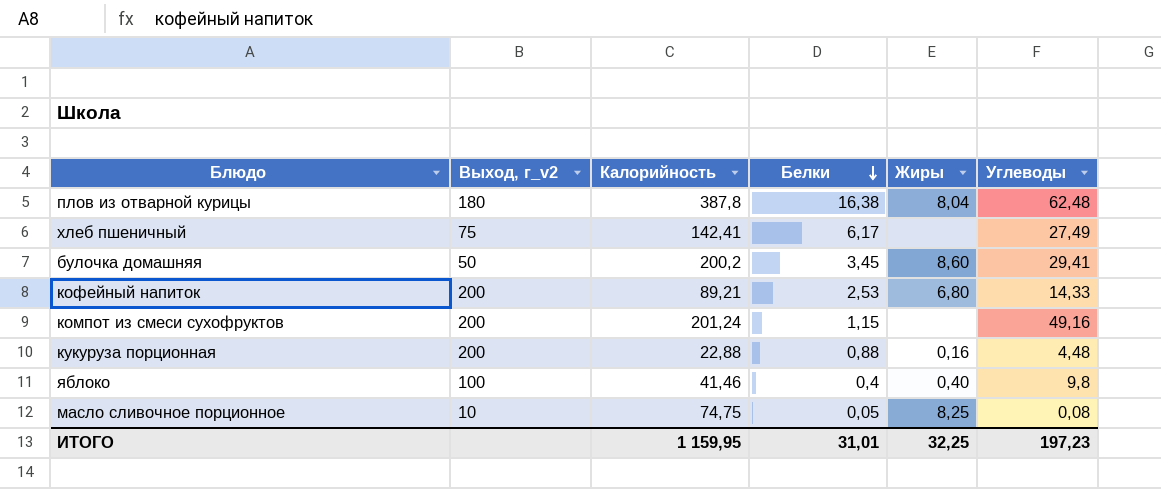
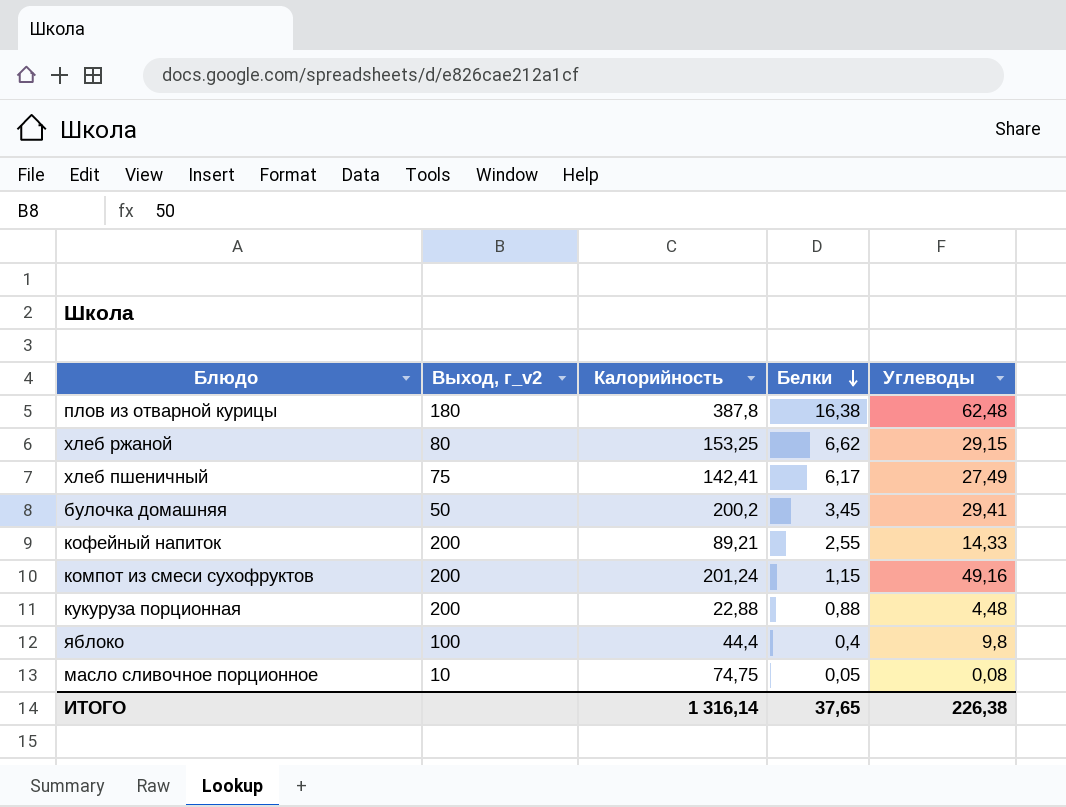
column Жиры | position: 5 -> none
row хлеб ржаной: none -> 80 | 153,25 | 6,62 | 29,15
кофейный напиток | Белки: 2,53 -> 2,55
яблоко | Калорийность: 41,46 -> 44,4
ИТОГО | Калорийность: 1 159,95 -> 1 316,14
ИТОГО | Белки: 31,01 -> 37,65
ИТОГО | Углеводы: 197,23 -> 226,38

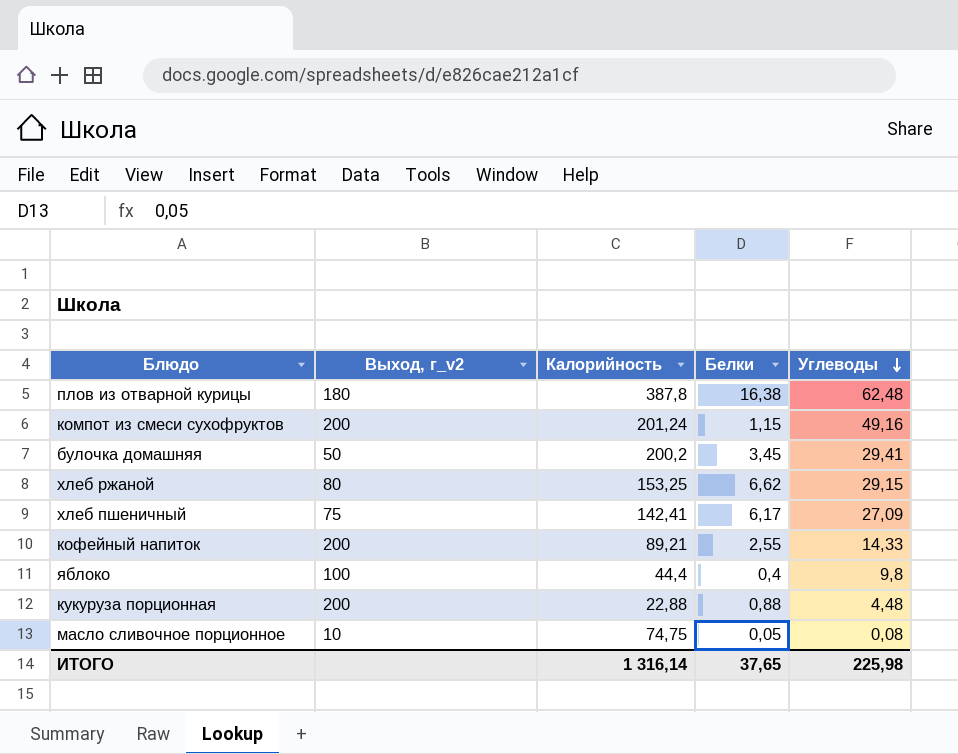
row order: Белки descending -> Углеводы descending
хлеб пшеничный | Углеводы: 27,49 -> 27,09
ИТОГО | Углеводы: 226,38 -> 225,98

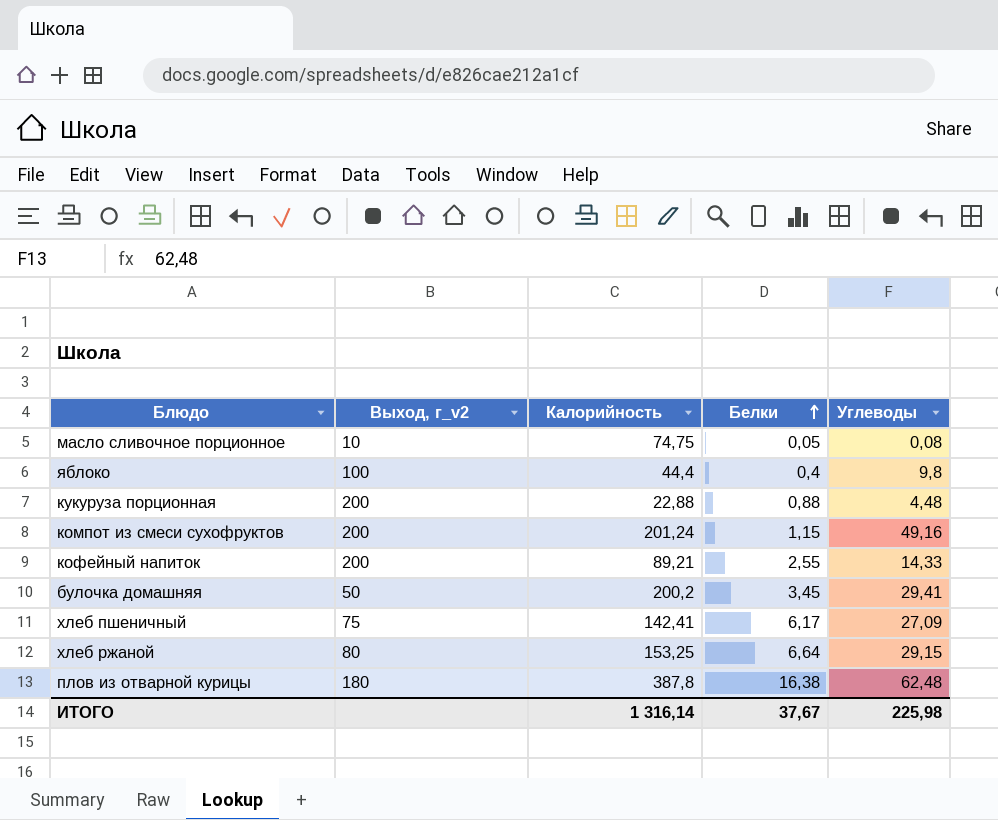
row order: Углеводы descending -> Белки ascending
хлеб ржаной | Белки: 6,62 -> 6,64
ИТОГО | Белки: 37,65 -> 37,67

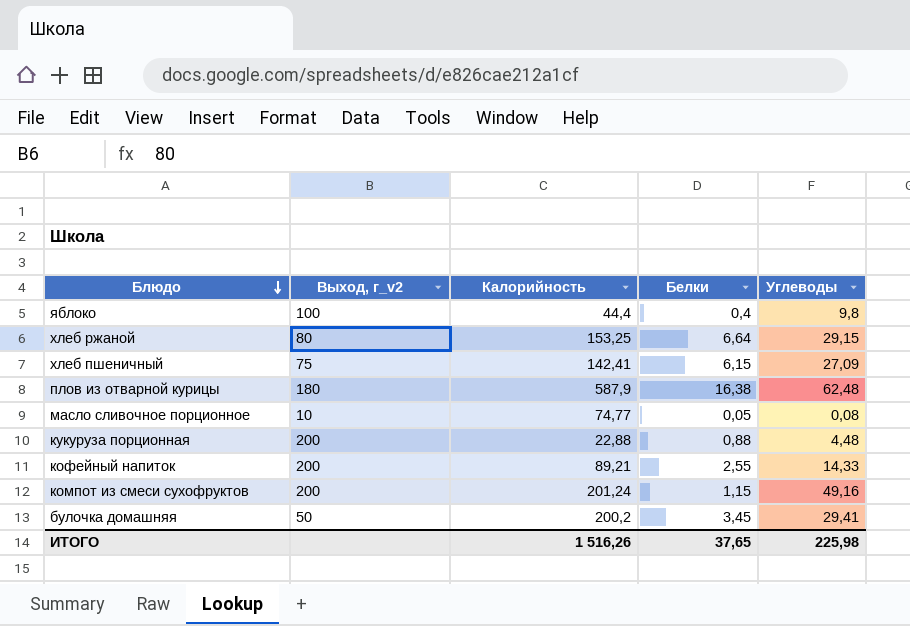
row order: Белки ascending -> Блюдо descending
хлеб пшеничный | Белки: 6,17 -> 6,15
плов из отварной курицы | Калорийность: 387,8 -> 587,9
масло сливочное порционное | Калорийность: 74,75 -> 74,77
ИТОГО | Калорийность: 1 316,14 -> 1 516,26
ИТОГО | Белки: 37,67 -> 37,65

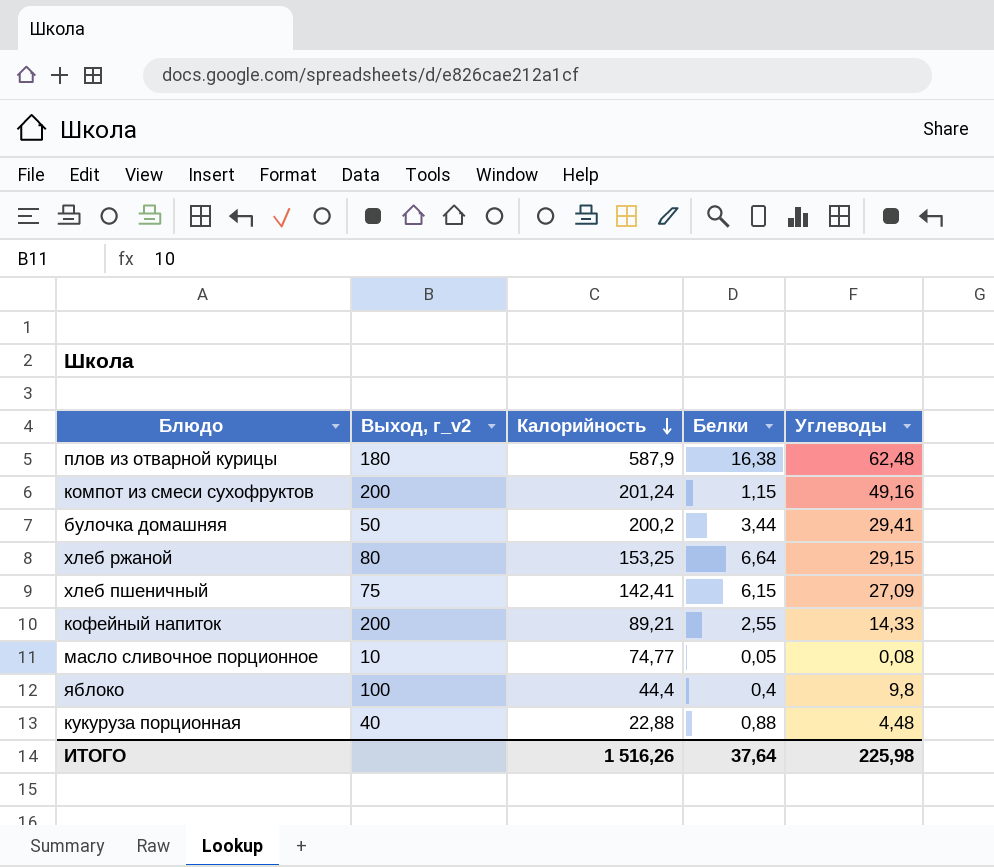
row order: Блюдо descending -> Калорийность descending
булочка домашняя | Белки: 3,45 -> 3,44
кукуруза порционная | Выход, г_v2: 200 -> 40
ИТОГО | Белки: 37,65 -> 37,64

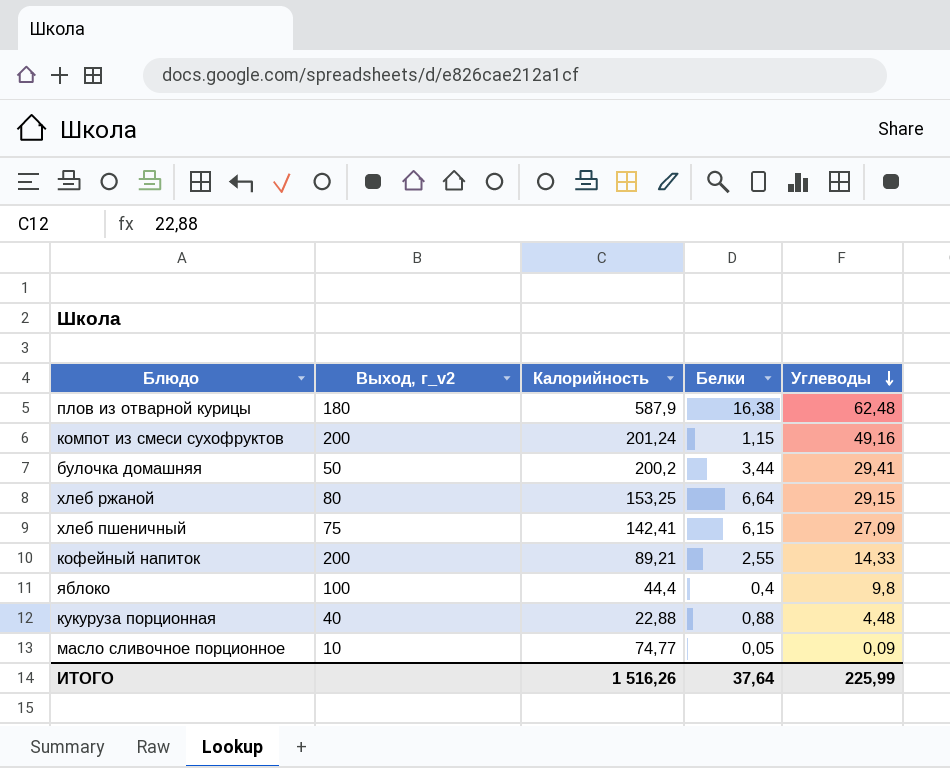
row order: Калорийность descending -> Углеводы descending
масло сливочное порционное | Углеводы: 0,08 -> 0,09
ИТОГО | Углеводы: 225,98 -> 225,99

